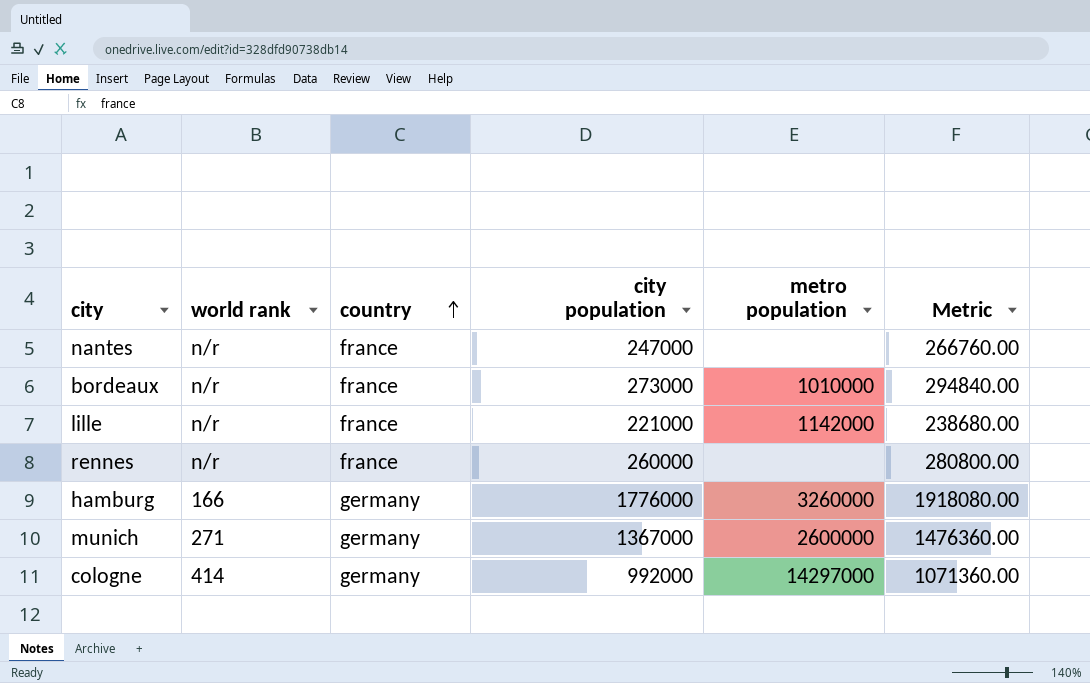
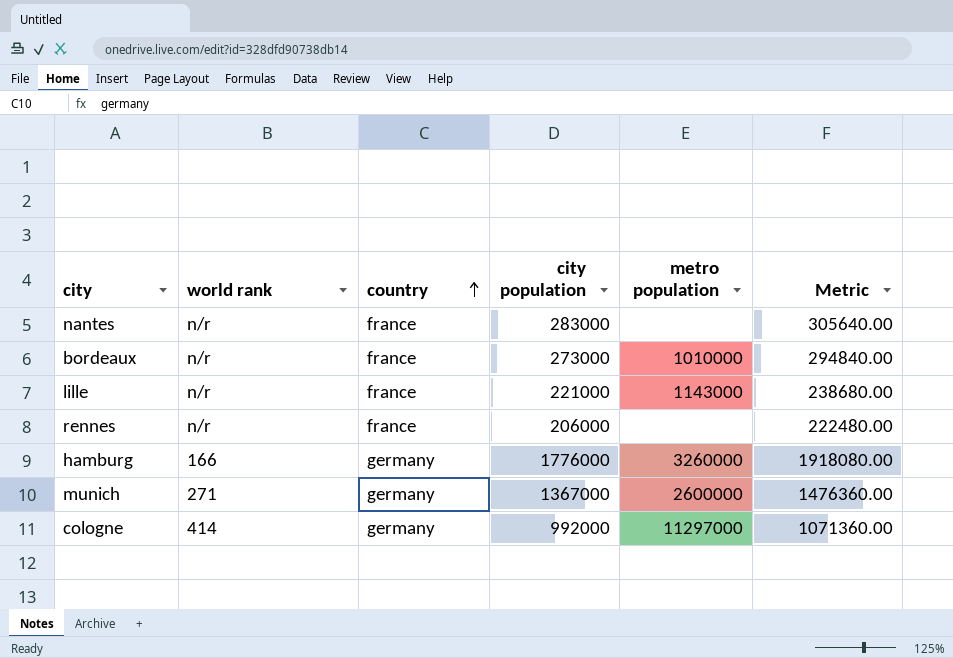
nantes | city population: 247000 -> 283000
nantes | Metric: 266760.00 -> 305640.00
lille | metro population: 1142000 -> 1143000
rennes | city population: 260000 -> 206000
rennes | Metric: 280800.00 -> 222480.00
cologne | metro population: 14297000 -> 11297000

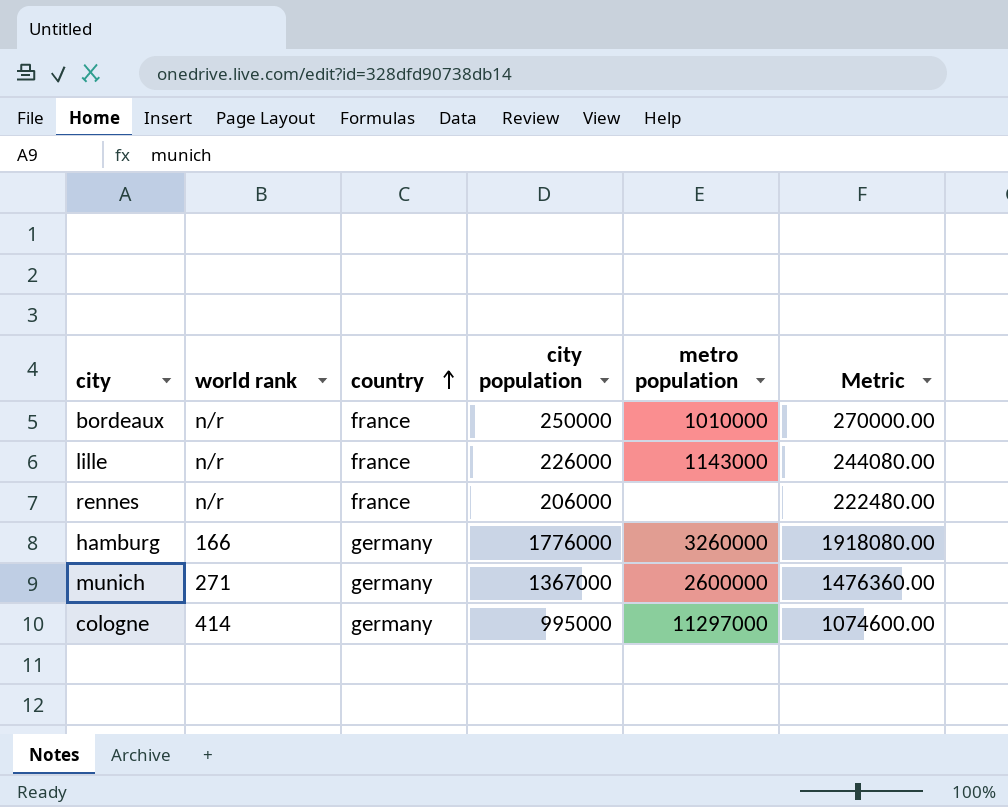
row nantes: n/r | france | 283000 | none | 305640.00 -> none
bordeaux | city population: 273000 -> 250000
bordeaux | Metric: 294840.00 -> 270000.00
lille | city population: 221000 -> 226000
lille | Metric: 238680.00 -> 244080.00
cologne | city population: 992000 -> 995000
cologne | Metric: 1071360.00 -> 1074600.00

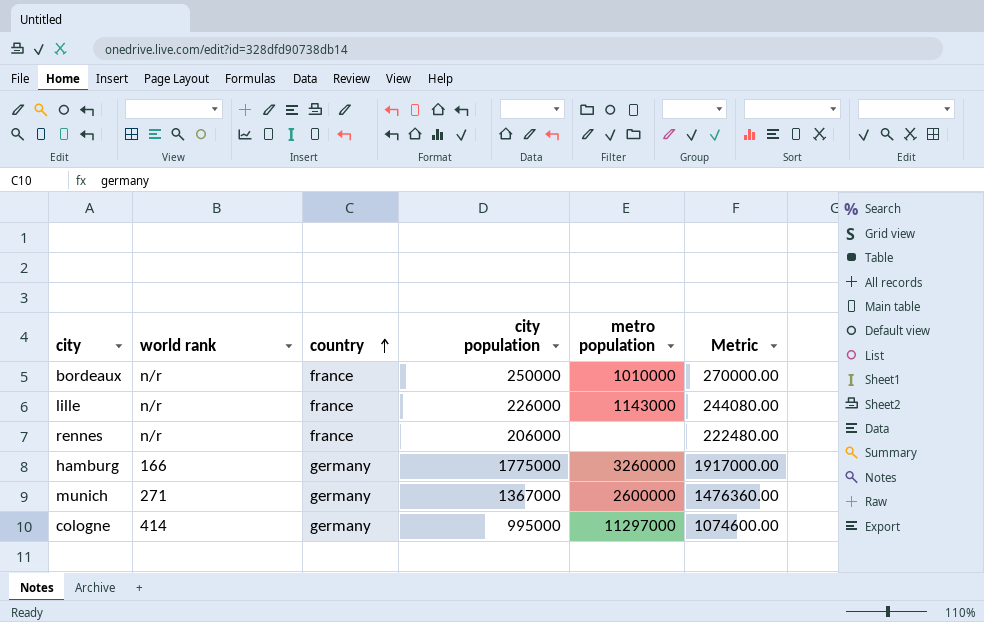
hamburg | city population: 1776000 -> 1775000
hamburg | Metric: 1918080.00 -> 1917000.00

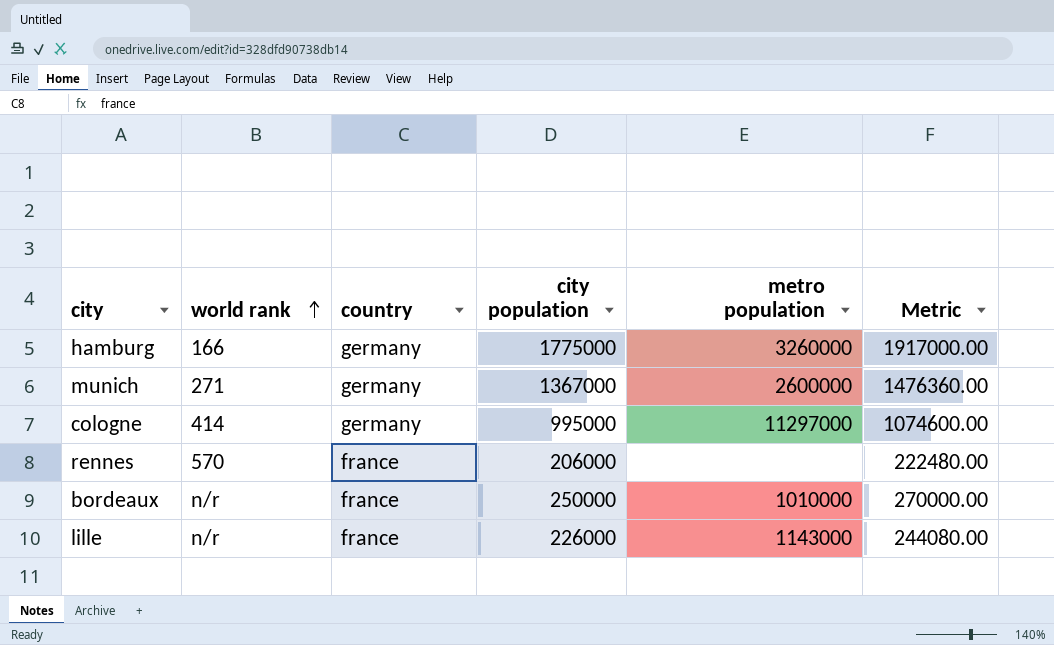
row order: country ascending -> world rank ascending
rennes | world rank: n/r -> 570

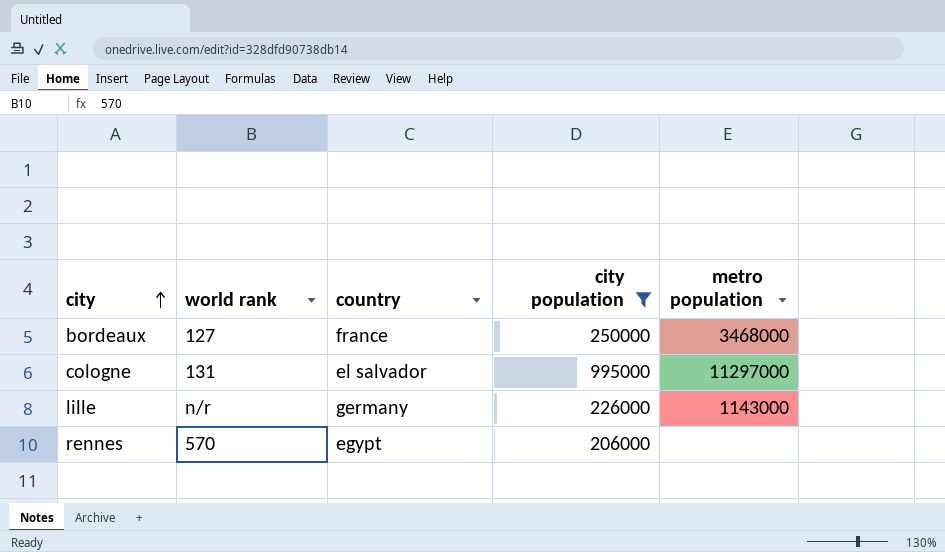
filter: none -> city population <= 995000
row order: world rank ascending -> city ascending
column Metric | formula: [city population] * 1.08 -> none
bordeaux | world rank: n/r -> 127
bordeaux | metro population: 1010000 -> 3468000
cologne | world rank: 414 -> 131
cologne | country: germany -> el salvador
lille | country: france -> germany
rennes | country: france -> egypt

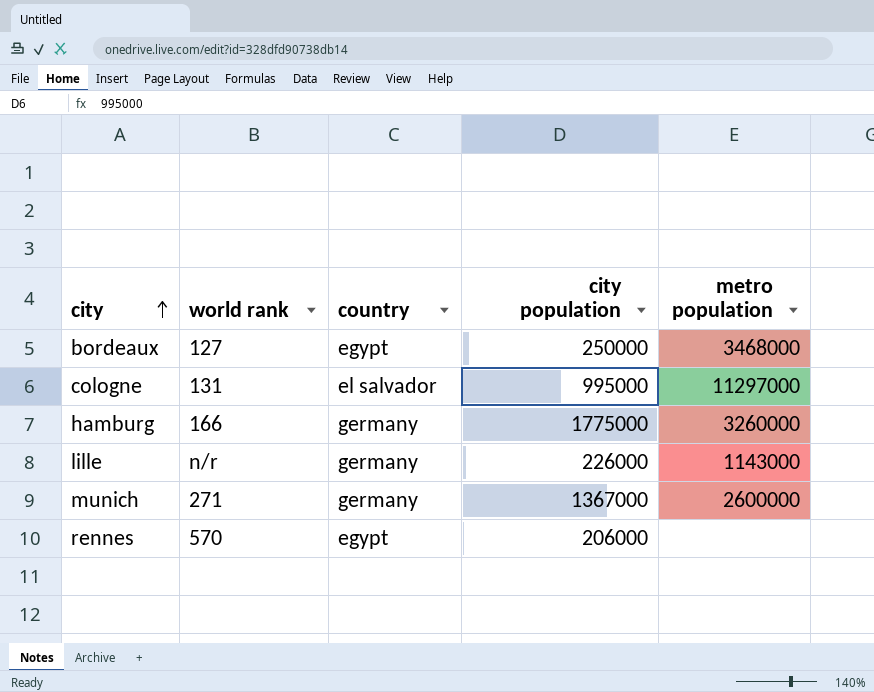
filter: city population <= 995000 -> none
bordeaux | country: france -> egypt

